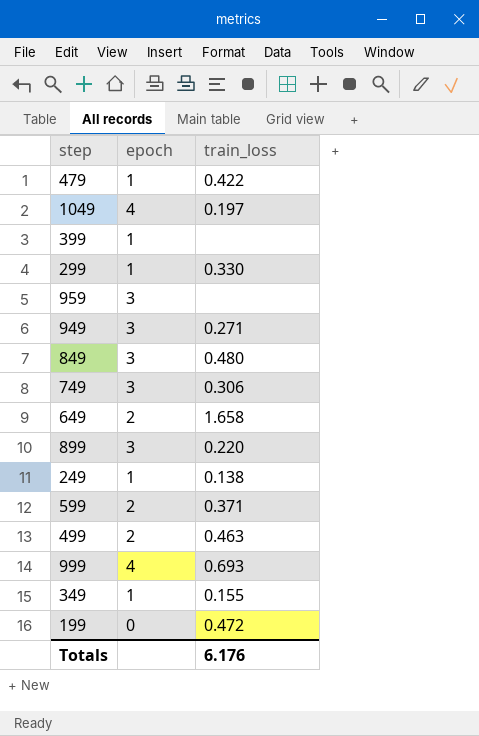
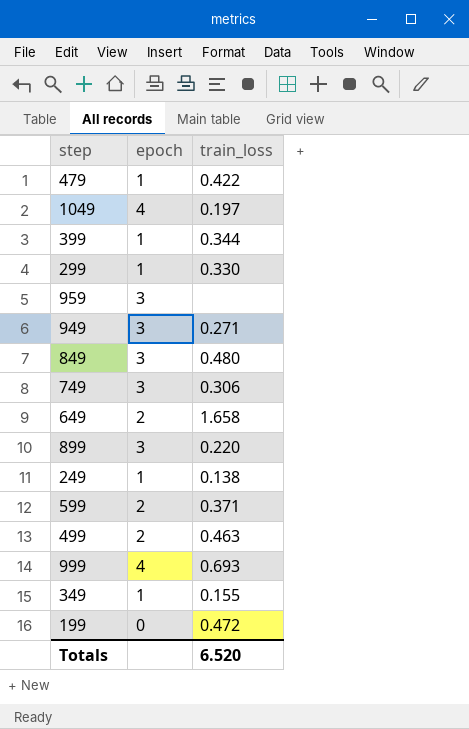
399 | train_loss: none -> 0.344
Totals | train_loss: 6.176 -> 6.520

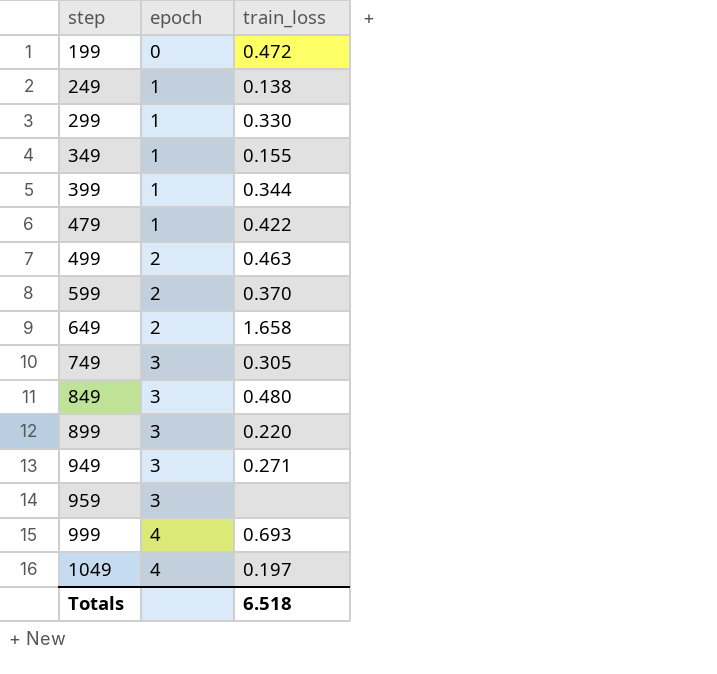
row order: none -> step ascending
599 | train_loss: 0.371 -> 0.370
749 | train_loss: 0.306 -> 0.305
Totals | train_loss: 6.520 -> 6.518

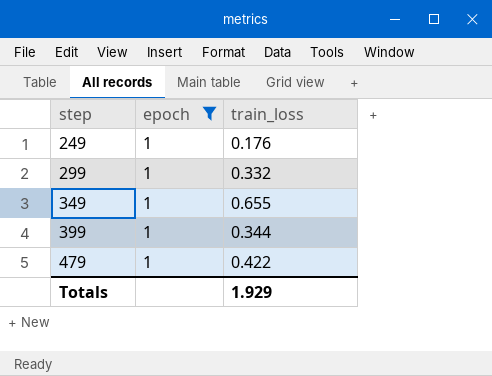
filter: none -> epoch = 1
249 | train_loss: 0.138 -> 0.176
299 | train_loss: 0.330 -> 0.332
349 | train_loss: 0.155 -> 0.655
Totals | train_loss: 6.518 -> 1.929

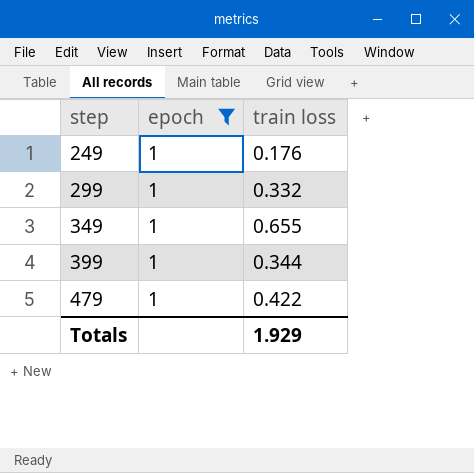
column name: train_loss -> train loss

